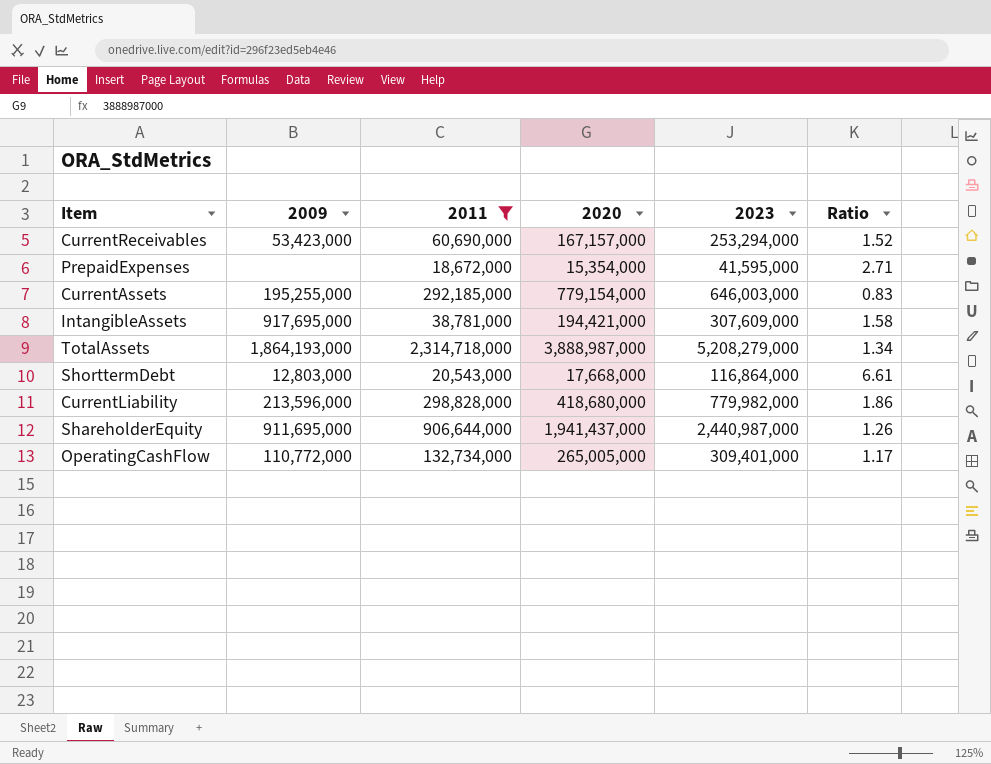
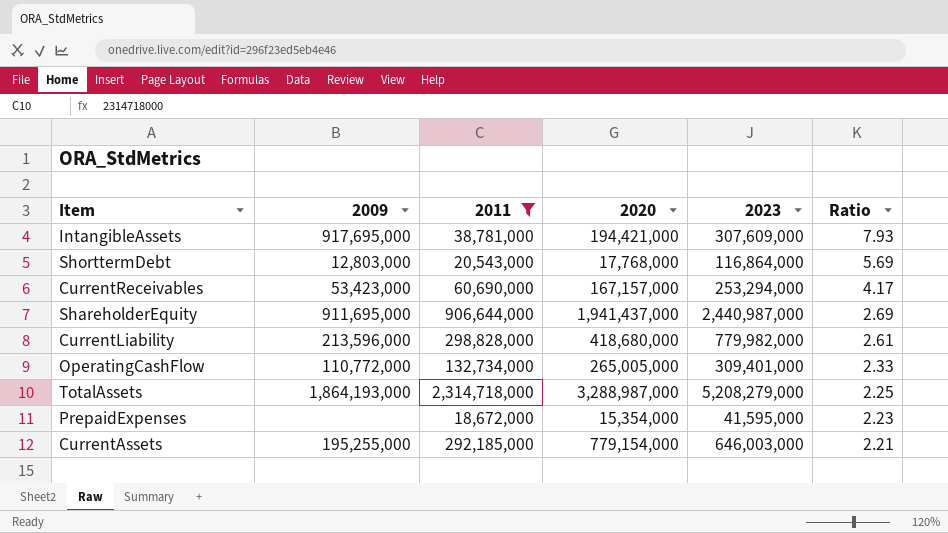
row order: none -> Ratio descending
column Ratio | formula: [2023] / [2020] -> [2023] / [2011]
ShorttermDebt | 2020: 17,668,000 -> 17,768,000
TotalAssets | 2020: 3,888,987,000 -> 3,288,987,000

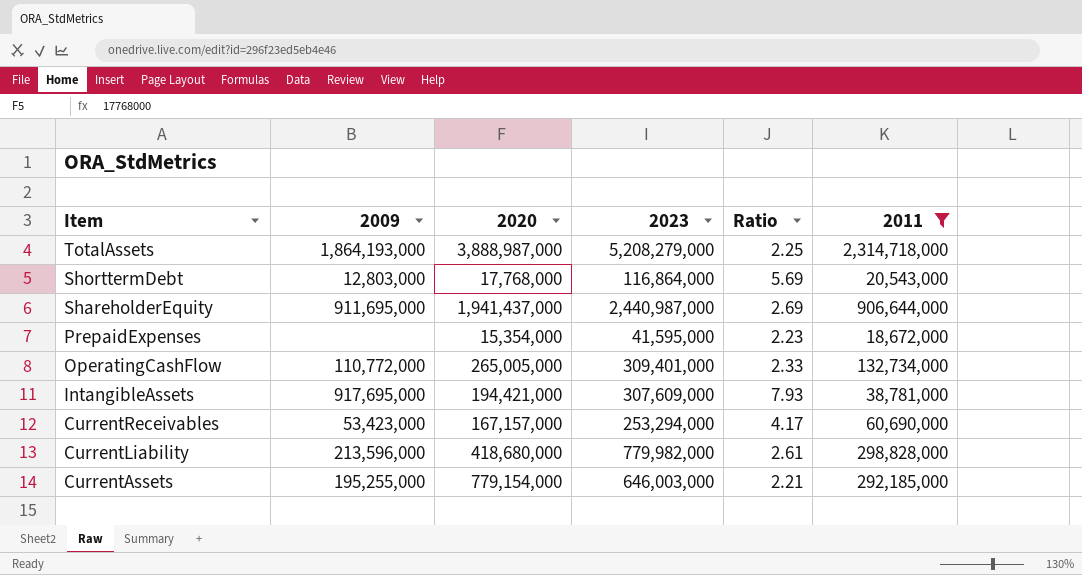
row order: Ratio descending -> Item descending
column 2011 | position: 3 -> 6
TotalAssets | 2020: 3,288,987,000 -> 3,888,987,000

